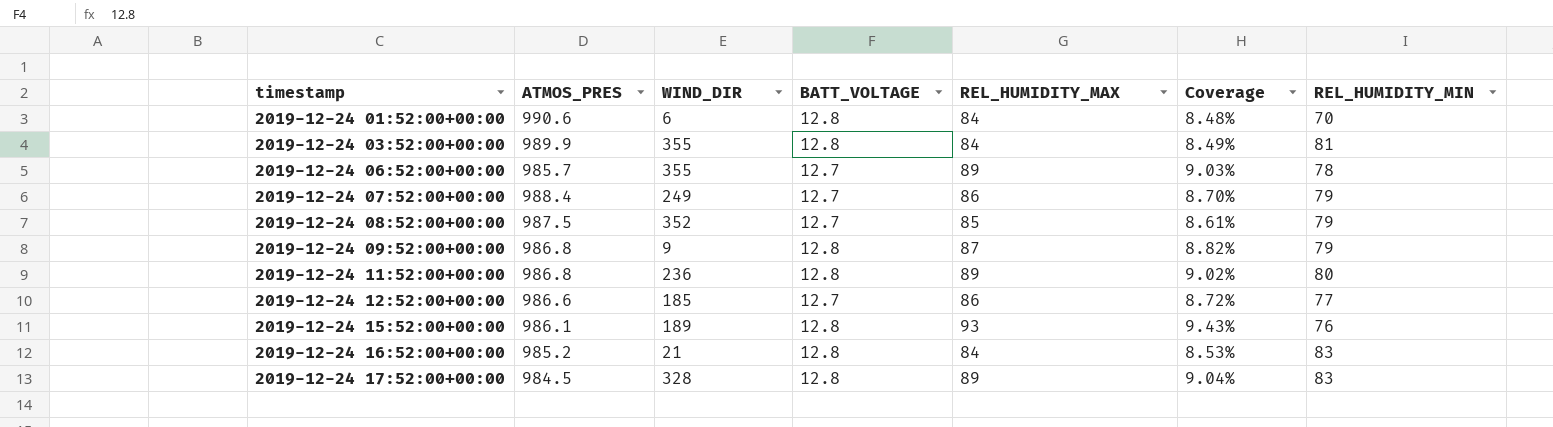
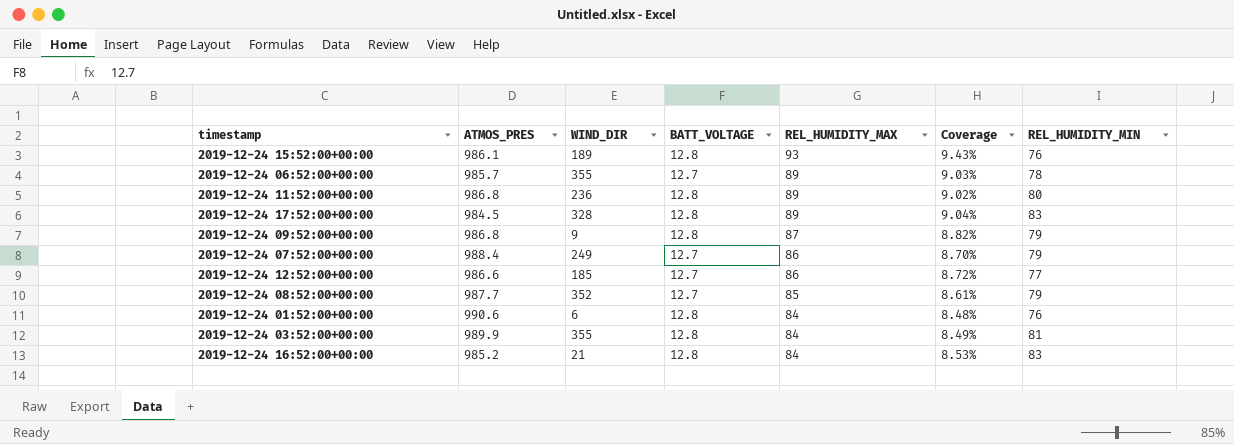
row order: timestamp ascending -> REL_HUMIDITY_MAX descending
2019-12-24 08:52:00+00:00 | ATMOS_PRES: 987.5 -> 987.7
2019-12-24 01:52:00+00:00 | REL_HUMIDITY_MIN: 70 -> 76

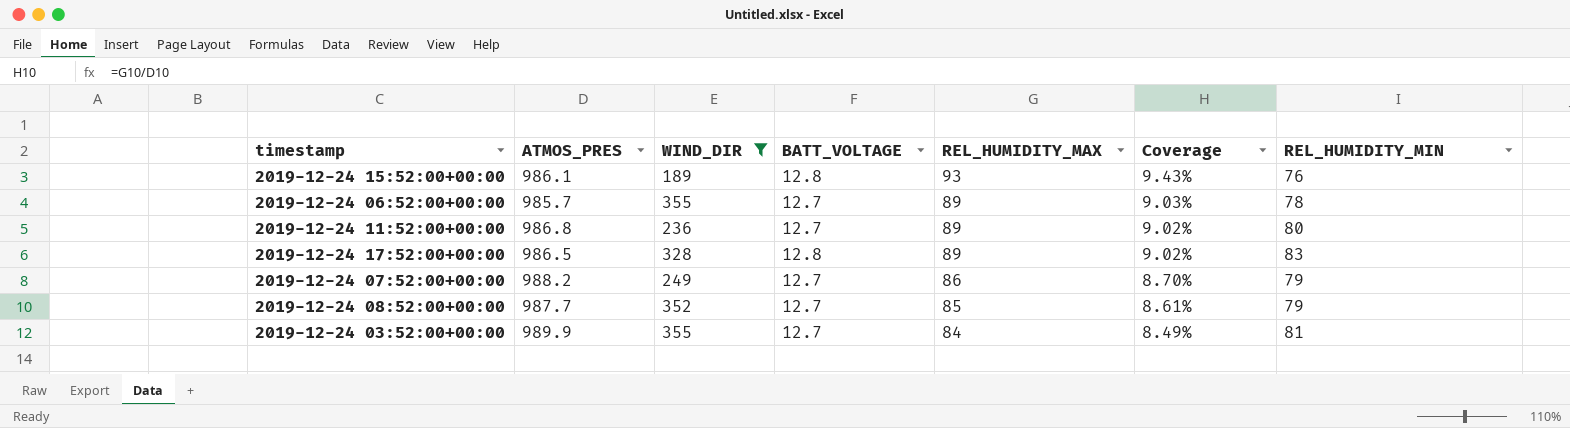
filter: none -> WIND_DIR >= 189
2019-12-24 11:52:00+00:00 | BATT_VOLTAGE: 12.8 -> 12.7
2019-12-24 17:52:00+00:00 | ATMOS_PRES: 984.5 -> 986.5
2019-12-24 17:52:00+00:00 | Coverage: 9.04% -> 9.02%
2019-12-24 07:52:00+00:00 | ATMOS_PRES: 988.4 -> 988.2
2019-12-24 03:52:00+00:00 | BATT_VOLTAGE: 12.8 -> 12.7

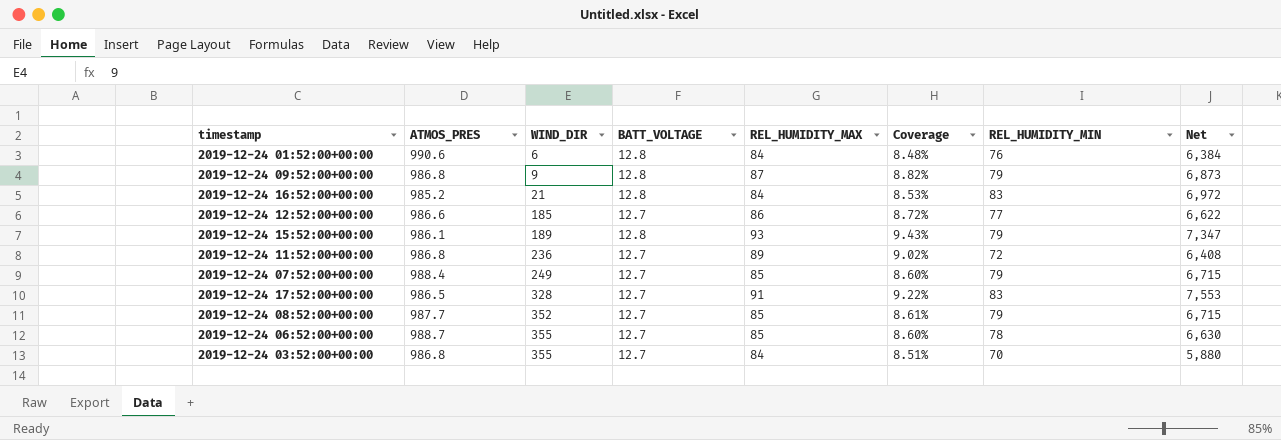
filter: WIND_DIR >= 189 -> none
row order: REL_HUMIDITY_MAX descending -> WIND_DIR ascending
column Net | formula: none -> [REL_HUMIDITY_MAX] * [REL_HUMIDITY_MIN]
2019-12-24 15:52:00+00:00 | REL_HUMIDITY_MIN: 76 -> 79
2019-12-24 11:52:00+00:00 | REL_HUMIDITY_MIN: 80 -> 72
2019-12-24 07:52:00+00:00 | ATMOS_PRES: 988.2 -> 988.4
2019-12-24 07:52:00+00:00 | REL_HUMIDITY_MAX: 86 -> 85
2019-12-24 07:52:00+00:00 | Coverage: 8.70% -> 8.60%
2019-12-24 17:52:00+00:00 | BATT_VOLTAGE: 12.8 -> 12.7
2019-12-24 17:52:00+00:00 | REL_HUMIDITY_MAX: 89 -> 91
2019-12-24 17:52:00+00:00 | Coverage: 9.02% -> 9.22%
2019-12-24 06:52:00+00:00 | ATMOS_PRES: 985.7 -> 988.7
2019-12-24 06:52:00+00:00 | REL_HUMIDITY_MAX: 89 -> 85
2019-12-24 06:52:00+00:00 | Coverage: 9.03% -> 8.60%
2019-12-24 03:52:00+00:00 | ATMOS_PRES: 989.9 -> 986.8
2019-12-24 03:52:00+00:00 | Coverage: 8.49% -> 8.51%
2019-12-24 03:52:00+00:00 | REL_HUMIDITY_MIN: 81 -> 70

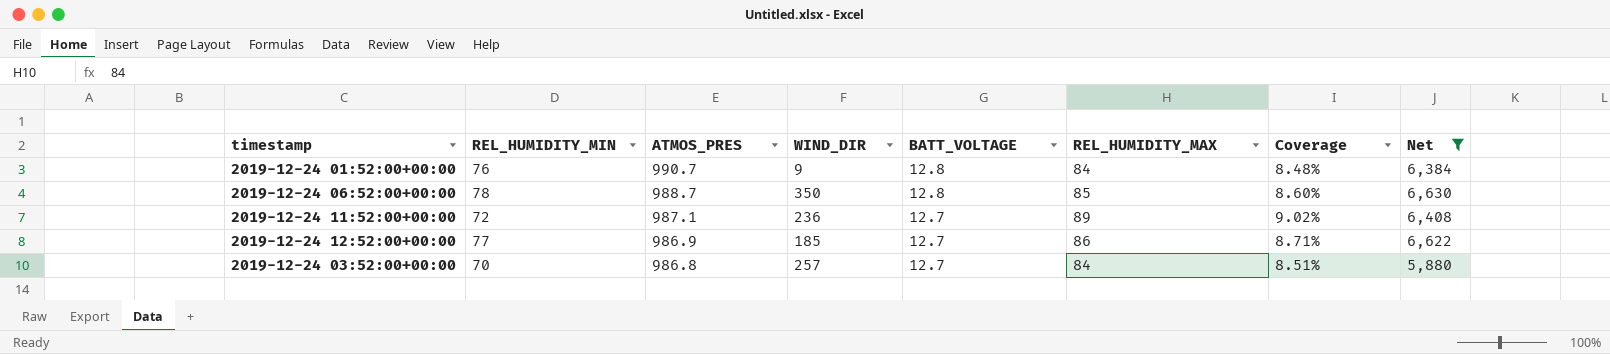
filter: none -> Net <= 6,630
row order: WIND_DIR ascending -> ATMOS_PRES descending
column REL_HUMIDITY_MIN | position: 7 -> 2
2019-12-24 01:52:00+00:00 | ATMOS_PRES: 990.6 -> 990.7
2019-12-24 01:52:00+00:00 | WIND_DIR: 6 -> 9
2019-12-24 06:52:00+00:00 | WIND_DIR: 355 -> 350
2019-12-24 06:52:00+00:00 | BATT_VOLTAGE: 12.7 -> 12.8
2019-12-24 11:52:00+00:00 | ATMOS_PRES: 986.8 -> 987.1
2019-12-24 12:52:00+00:00 | ATMOS_PRES: 986.6 -> 986.9
2019-12-24 12:52:00+00:00 | Coverage: 8.72% -> 8.71%
2019-12-24 03:52:00+00:00 | WIND_DIR: 355 -> 257

